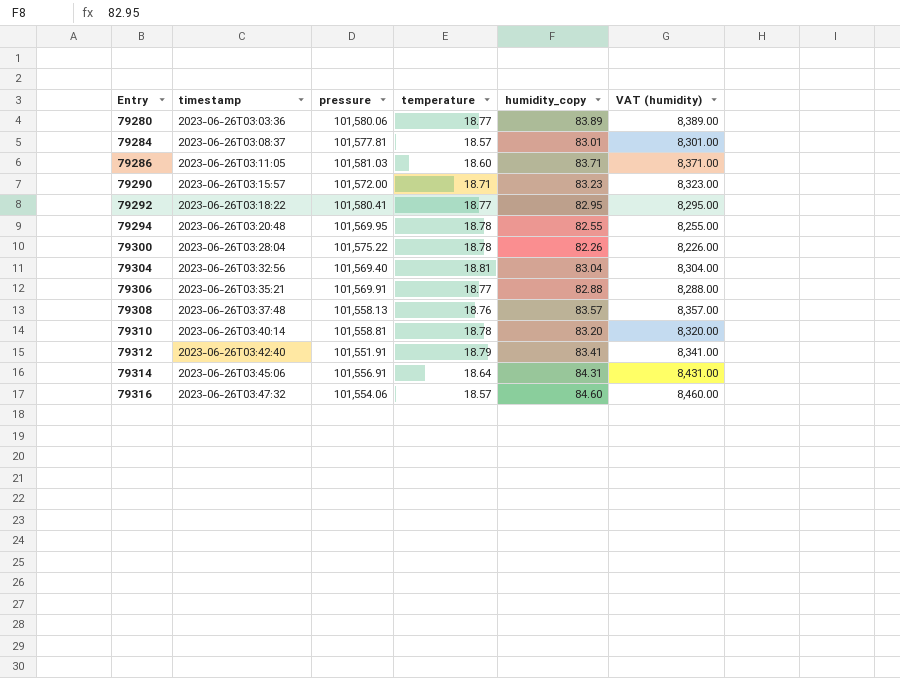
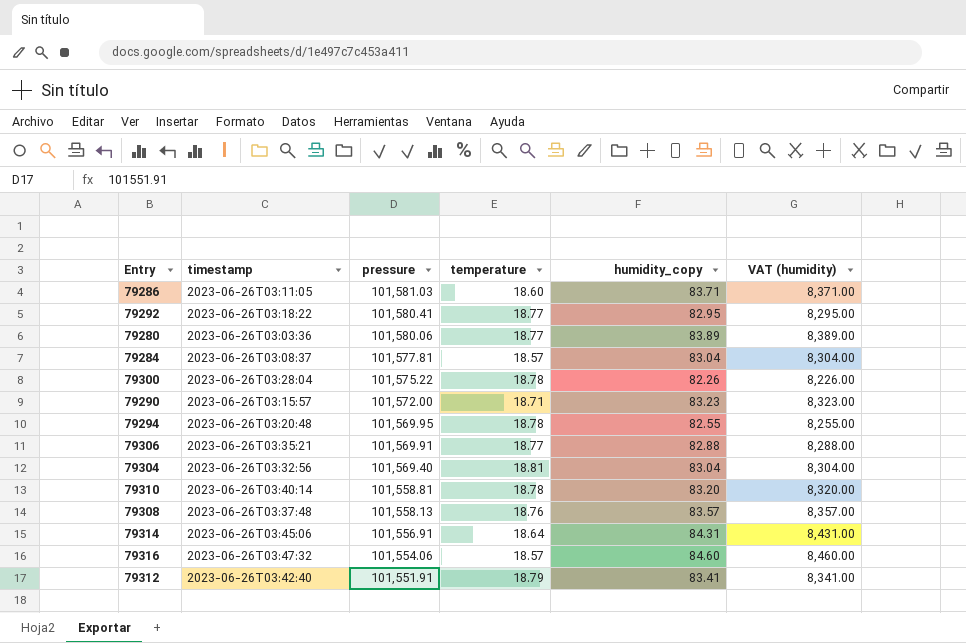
row order: Entry ascending -> pressure descending
79284 | humidity_copy: 83.01 -> 83.04
79284 | VAT (humidity): 8,301.00 -> 8,304.00

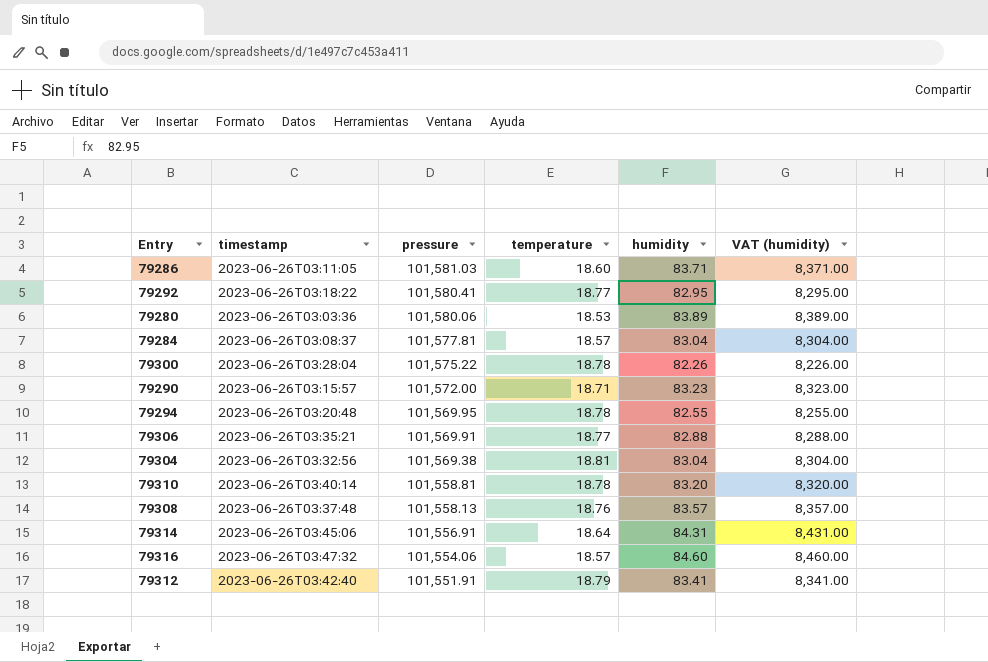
column name: humidity_copy -> humidity
79280 | temperature: 18.77 -> 18.53
79304 | pressure: 101,569.40 -> 101,569.38

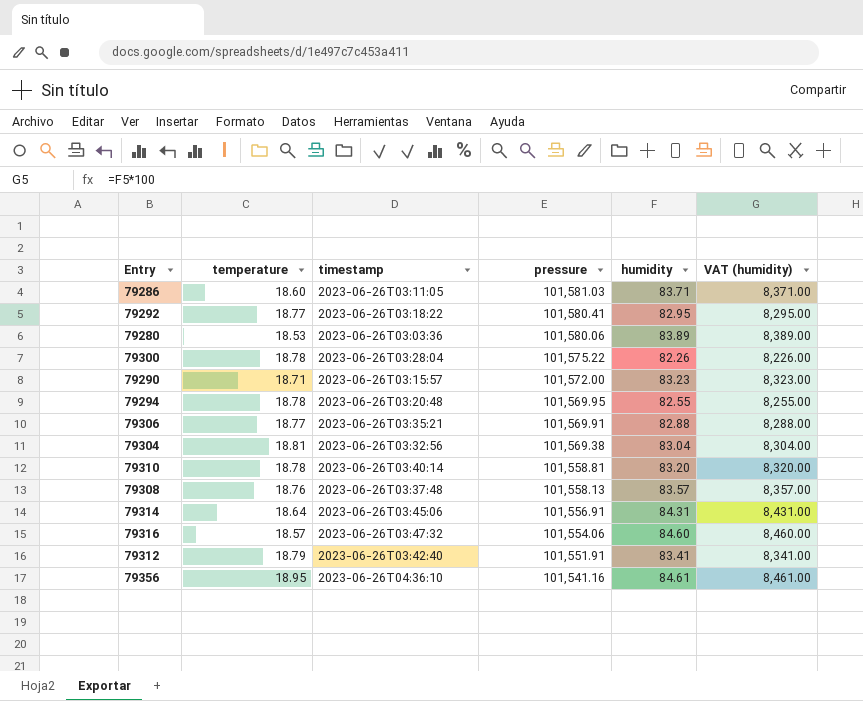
column temperature | position: 4 -> 2
row 79284: 2023-06-26T03:08:37 | 101,577.81 | 18.57 | 83.04 | 8,304.00 -> none
row 79356: none -> 18.95 | 2023-06-26T04:36:10 | 101,541.16 | 84.61 | 8,461.00

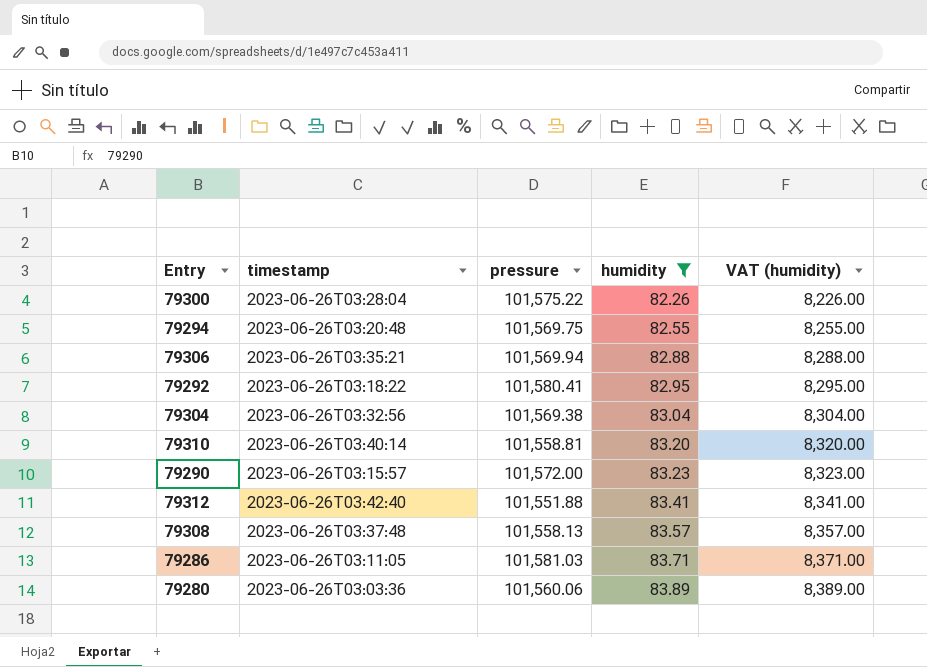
filter: none -> humidity <= 83.89
row order: pressure descending -> humidity ascending
column temperature | position: 2 -> none
79294 | pressure: 101,569.95 -> 101,569.75
79306 | pressure: 101,569.91 -> 101,569.94
79312 | pressure: 101,551.91 -> 101,551.88
79280 | pressure: 101,580.06 -> 101,560.06

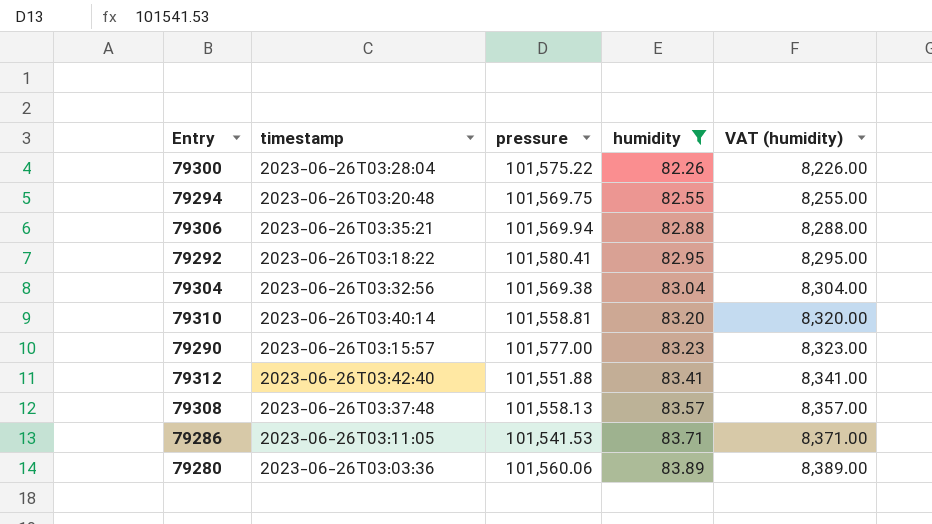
79290 | pressure: 101,572.00 -> 101,577.00
79286 | pressure: 101,581.03 -> 101,541.53

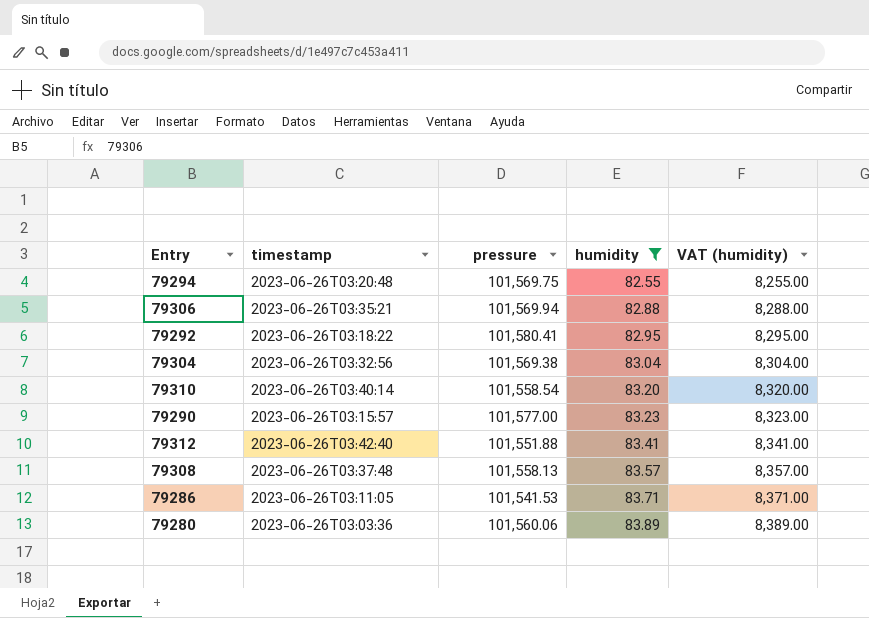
row 79300: 2023-06-26T03:28:04 | 101,575.22 | 82.26 | 8,226.00 -> none
79310 | pressure: 101,558.81 -> 101,558.54

